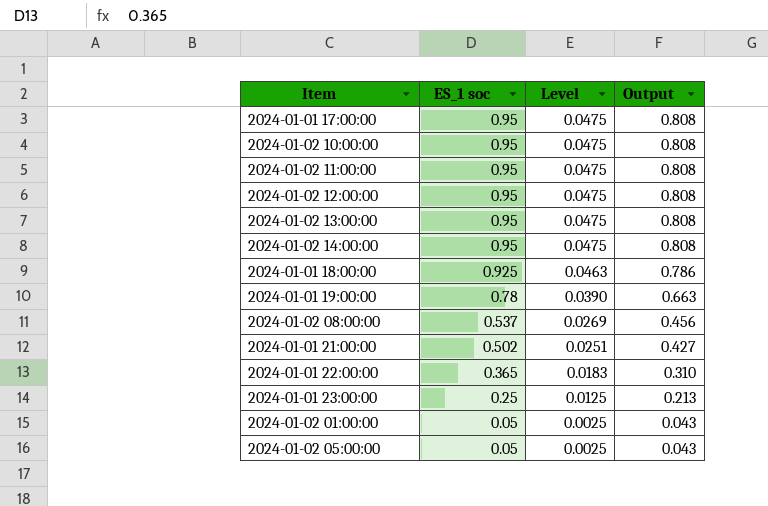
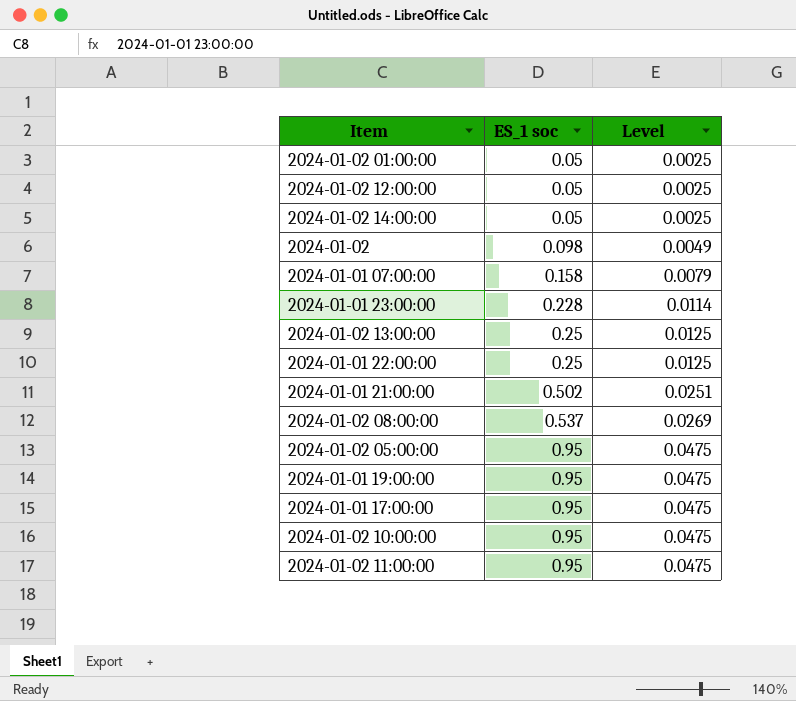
row order: ES_1 soc descending -> ES_1 soc ascending
column Output | formula: [ES_1 soc] * 0.85 -> none
row 2024-01-01 18:00:00: 0.925 | 0.0463 | 0.786 -> none
2024-01-02 12:00:00 | ES_1 soc: 0.95 -> 0.05
2024-01-02 12:00:00 | Level: 0.0475 -> 0.0025
2024-01-02 14:00:00 | ES_1 soc: 0.95 -> 0.05
2024-01-02 14:00:00 | Level: 0.0475 -> 0.0025
row 2024-01-02: none -> 0.098 | 0.0049
row 2024-01-01 07:00:00: none -> 0.158 | 0.0079
2024-01-01 23:00:00 | ES_1 soc: 0.25 -> 0.228
2024-01-01 23:00:00 | Level: 0.0125 -> 0.0114
2024-01-02 13:00:00 | ES_1 soc: 0.95 -> 0.25
2024-01-02 13:00:00 | Level: 0.0475 -> 0.0125
2024-01-01 22:00:00 | ES_1 soc: 0.365 -> 0.25
2024-01-01 22:00:00 | Level: 0.0183 -> 0.0125
2024-01-02 05:00:00 | ES_1 soc: 0.05 -> 0.95
2024-01-02 05:00:00 | Level: 0.0025 -> 0.0475
2024-01-01 19:00:00 | ES_1 soc: 0.78 -> 0.95
2024-01-01 19:00:00 | Level: 0.0390 -> 0.0475

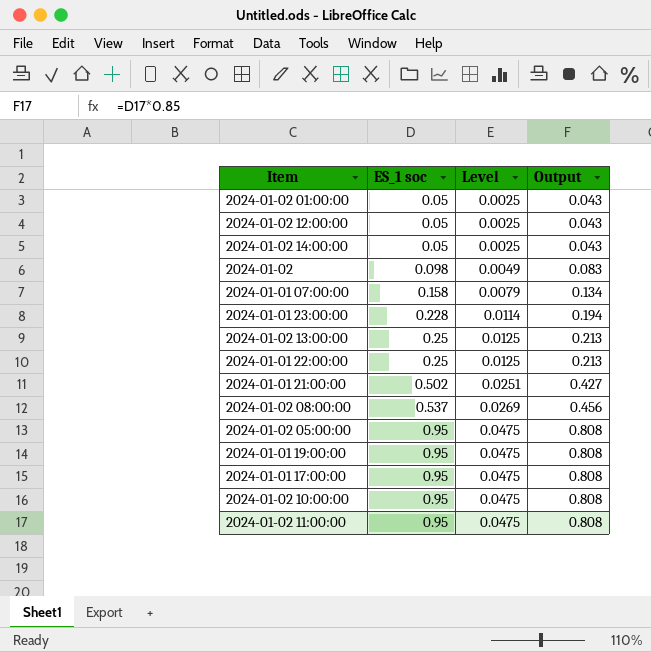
column Output | formula: none -> [ES_1 soc] * 0.85

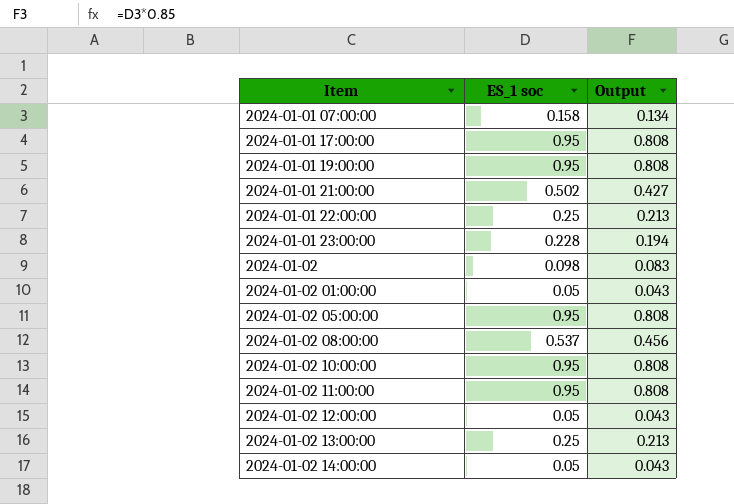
row order: ES_1 soc ascending -> Item ascending
column Level | formula: [ES_1 soc] * 0.05 -> none

